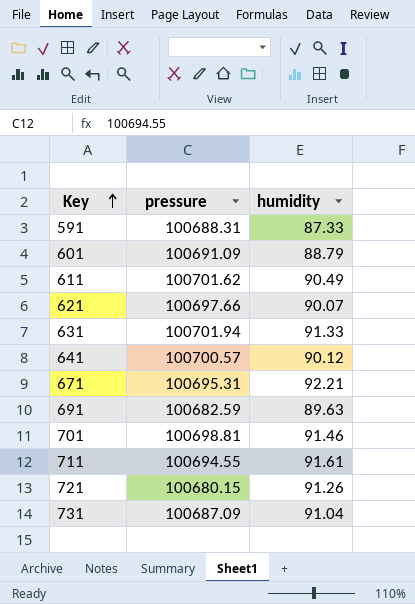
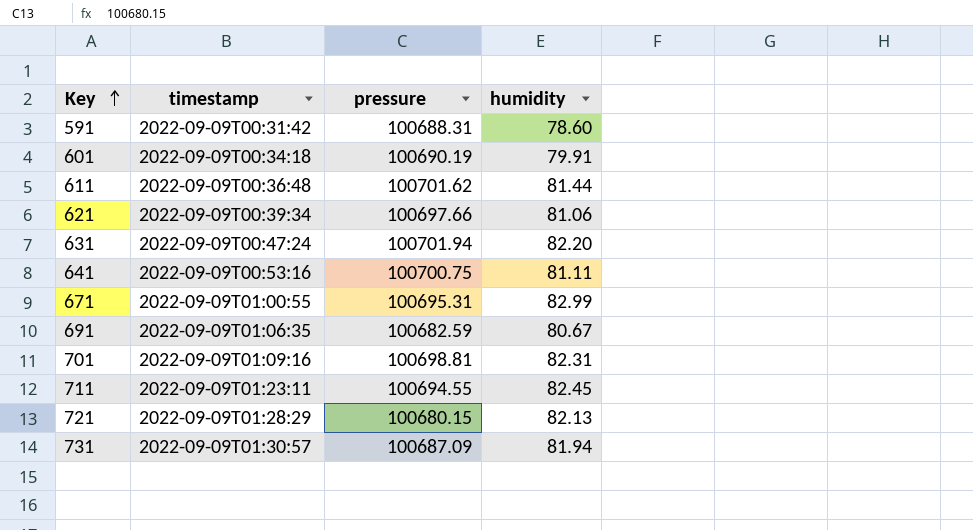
column timestamp | position: none -> 2
591 | humidity: 87.33 -> 78.60
601 | pressure: 100691.09 -> 100690.19
601 | humidity: 88.79 -> 79.91
611 | humidity: 90.49 -> 81.44
621 | humidity: 90.07 -> 81.06
631 | humidity: 91.33 -> 82.20
641 | pressure: 100700.57 -> 100700.75
641 | humidity: 90.12 -> 81.11
671 | humidity: 92.21 -> 82.99
691 | humidity: 89.63 -> 80.67
701 | humidity: 91.46 -> 82.31
711 | humidity: 91.61 -> 82.45
721 | humidity: 91.26 -> 82.13
731 | humidity: 91.04 -> 81.94

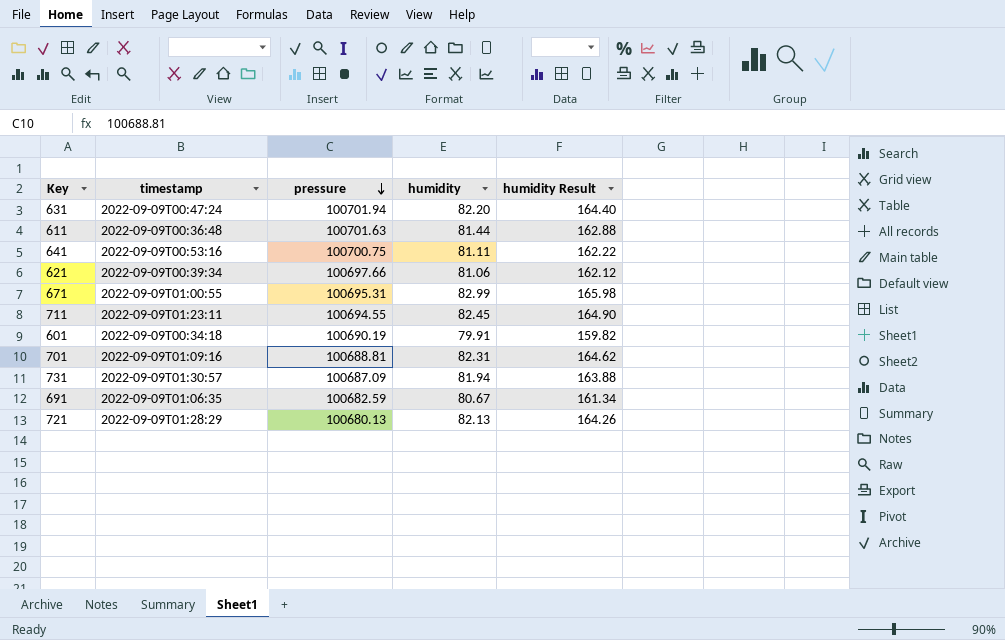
row order: Key ascending -> pressure descending
column humidity Result | formula: none -> [humidity] * 2
row 591: 2022-09-09T00:31:42 | 100688.31 | 78.60 -> none
611 | pressure: 100701.62 -> 100701.63
701 | pressure: 100698.81 -> 100688.81
721 | pressure: 100680.15 -> 100680.13

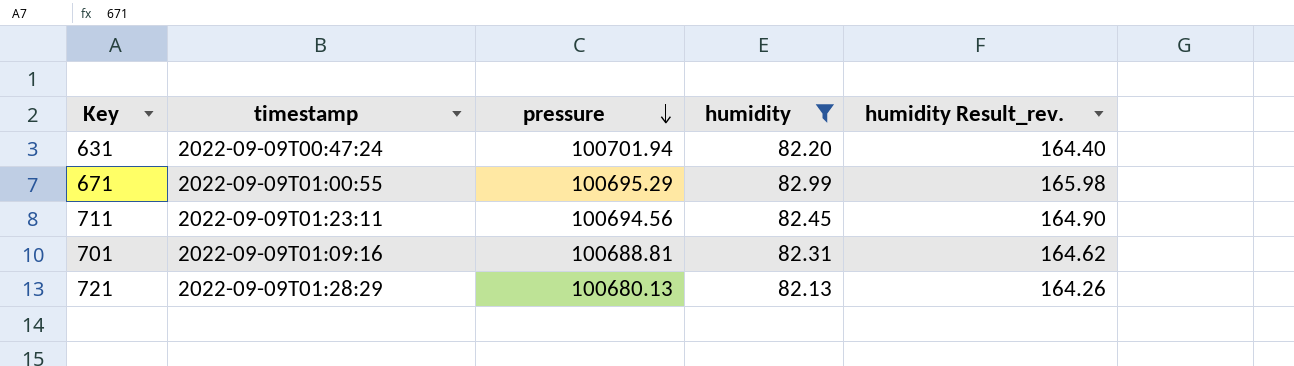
filter: none -> humidity >= 82.13
column name: humidity Result -> humidity Result_rev.
671 | pressure: 100695.31 -> 100695.29
711 | pressure: 100694.55 -> 100694.56

